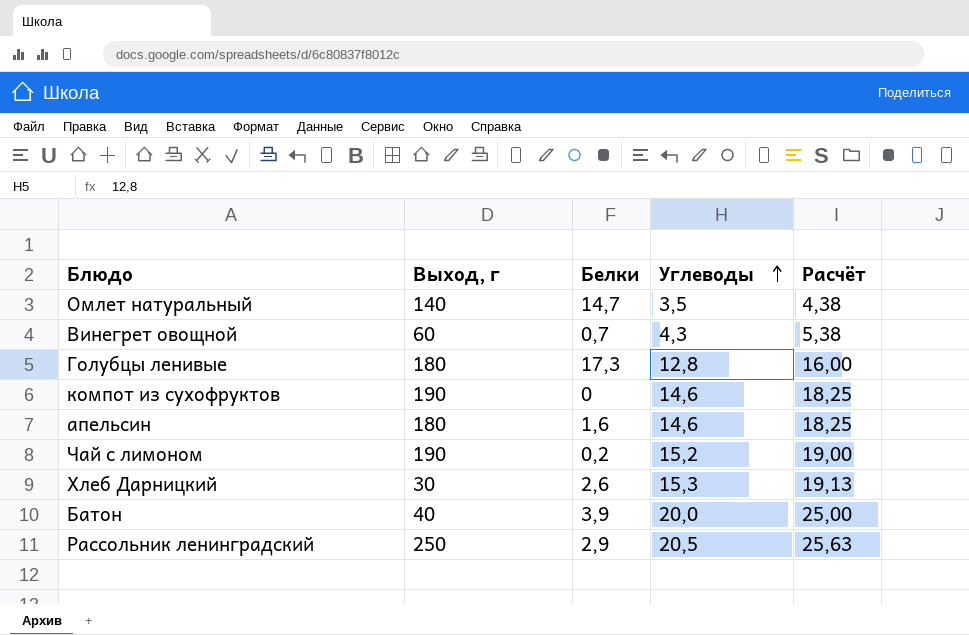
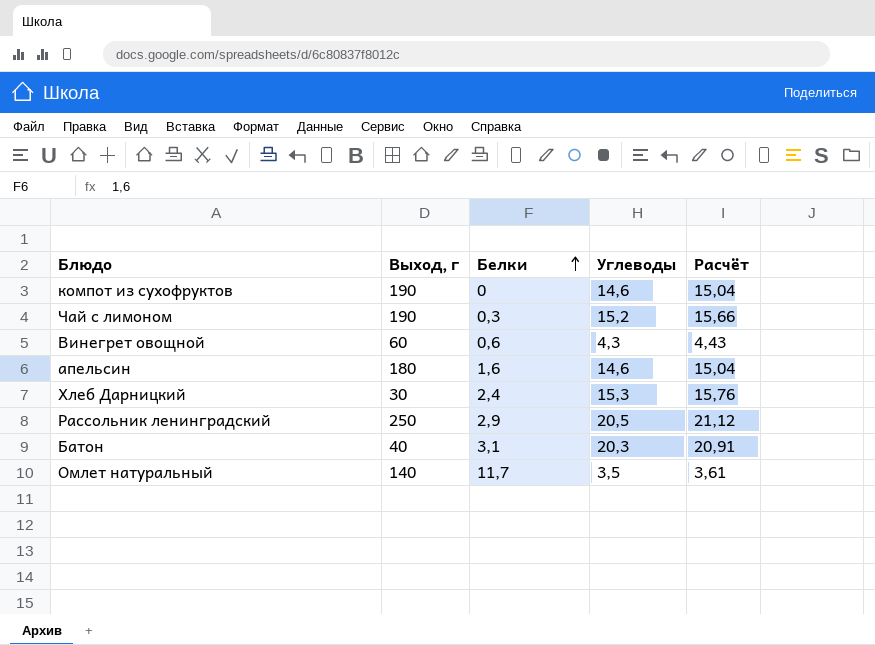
row order: Углеводы ascending -> Белки ascending
column Расчёт | formula: [Углеводы] * 1,25 -> [Углеводы] * 1,03
row Голубцы ленивые: 180 | 17,3 | 12,8 | 16,00 -> none
Чай с лимоном | Белки: 0,2 -> 0,3
Винегрет овощной | Белки: 0,7 -> 0,6
Хлеб Дарницкий | Белки: 2,6 -> 2,4
Батон | Белки: 3,9 -> 3,1
Батон | Углеводы: 20,0 -> 20,3
Омлет натуральный | Белки: 14,7 -> 11,7

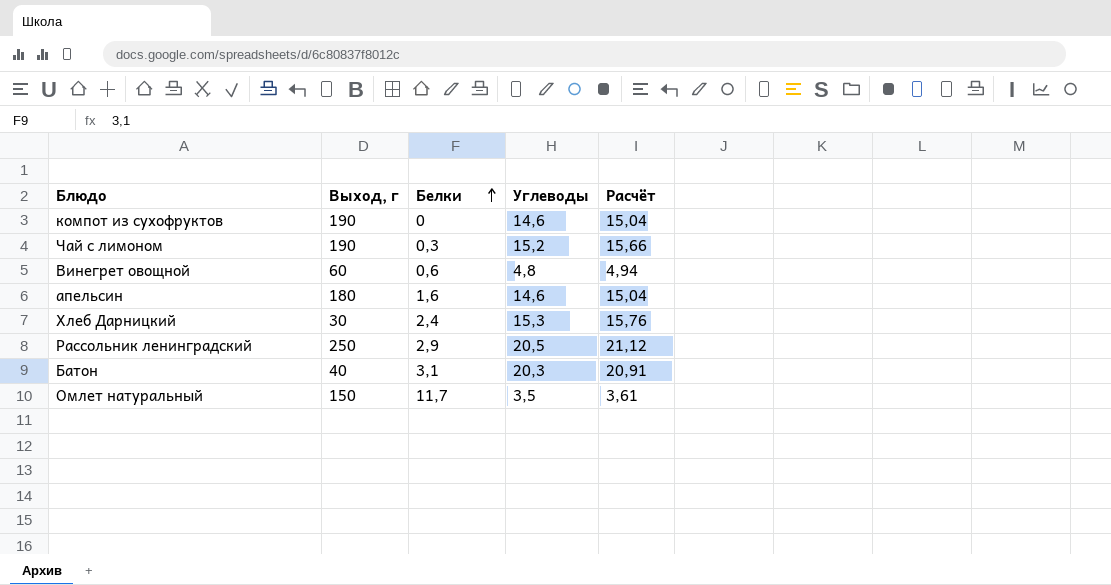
Винегрет овощной | Углеводы: 4,3 -> 4,8
Винегрет овощной | Расчёт: 4,43 -> 4,94
Омлет натуральный | Выход, г: 140 -> 150

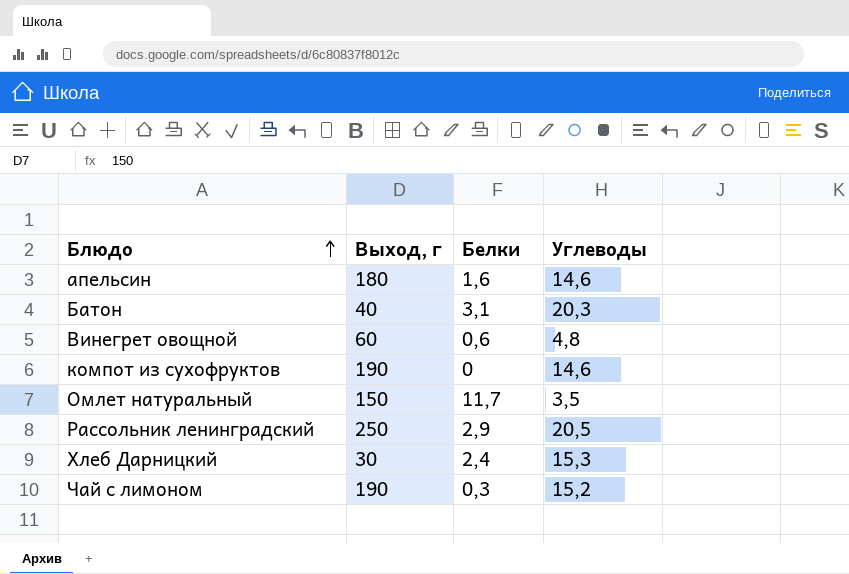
row order: Белки ascending -> Блюдо ascending
column Расчёт | formula: [Углеводы] * 1,03 -> none

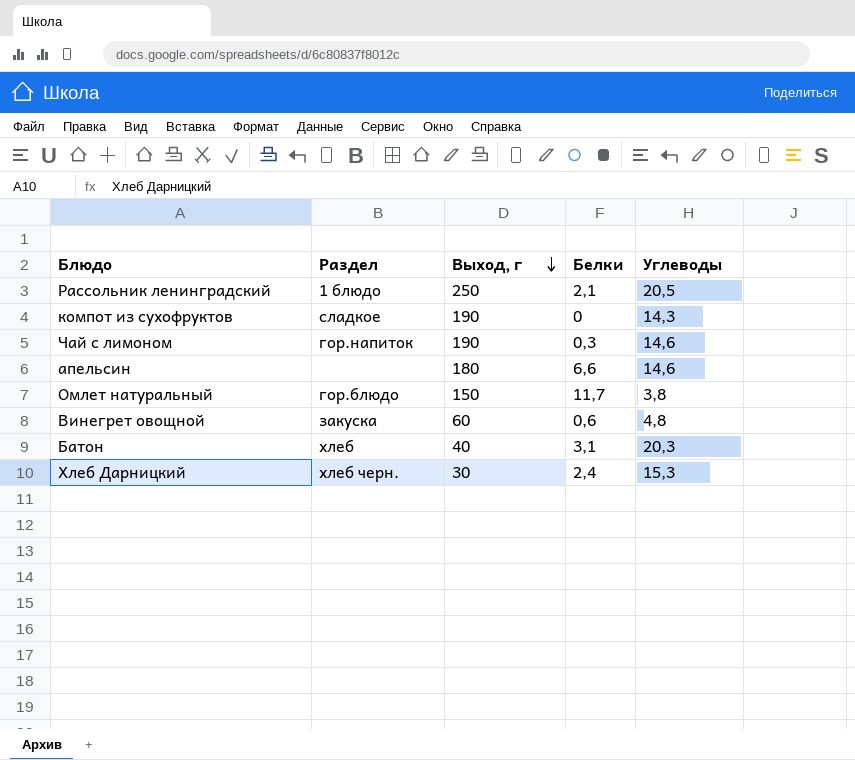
row order: Блюдо ascending -> Выход, г descending
column Раздел | position: none -> 2
Рассольник ленинградский | Белки: 2,9 -> 2,1
компот из сухофруктов | Углеводы: 14,6 -> 14,3
Чай с лимоном | Углеводы: 15,2 -> 14,6
апельсин | Белки: 1,6 -> 6,6
Омлет натуральный | Углеводы: 3,5 -> 3,8

